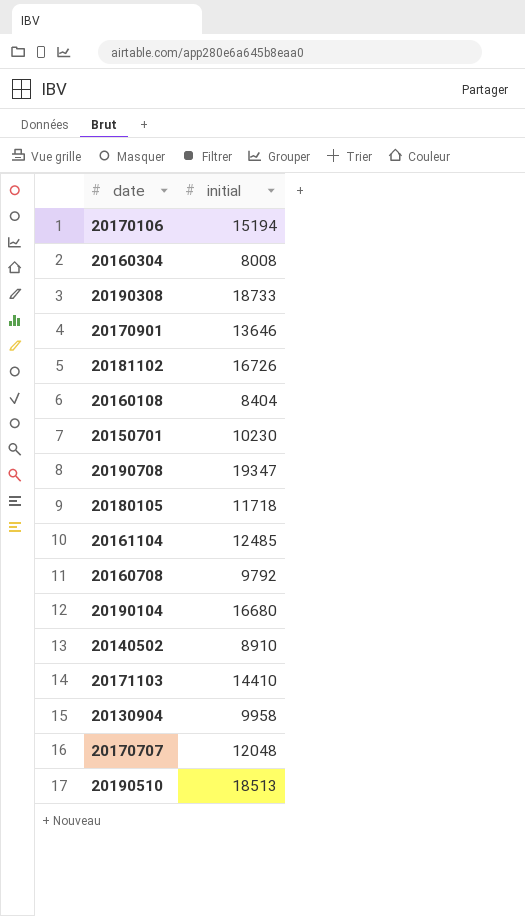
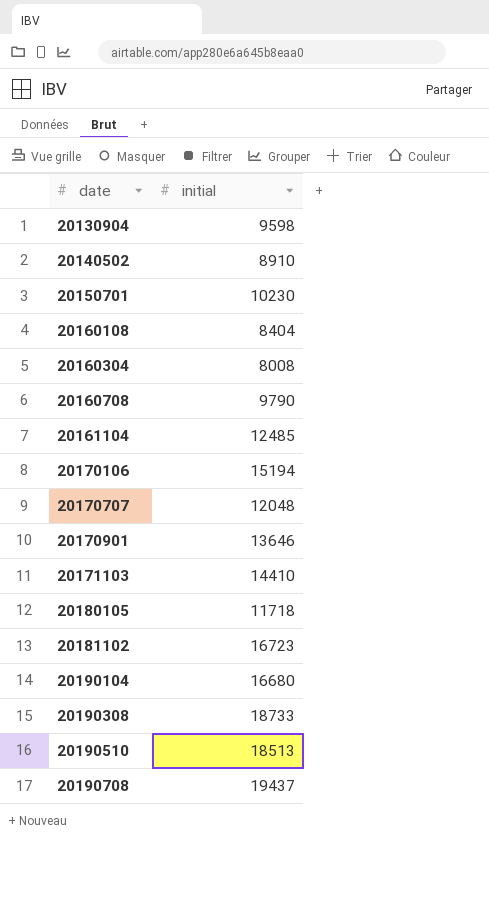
row order: none -> date ascending
20130904 | initial: 9958 -> 9598
20160708 | initial: 9792 -> 9790
20181102 | initial: 16726 -> 16723
20190708 | initial: 19347 -> 19437

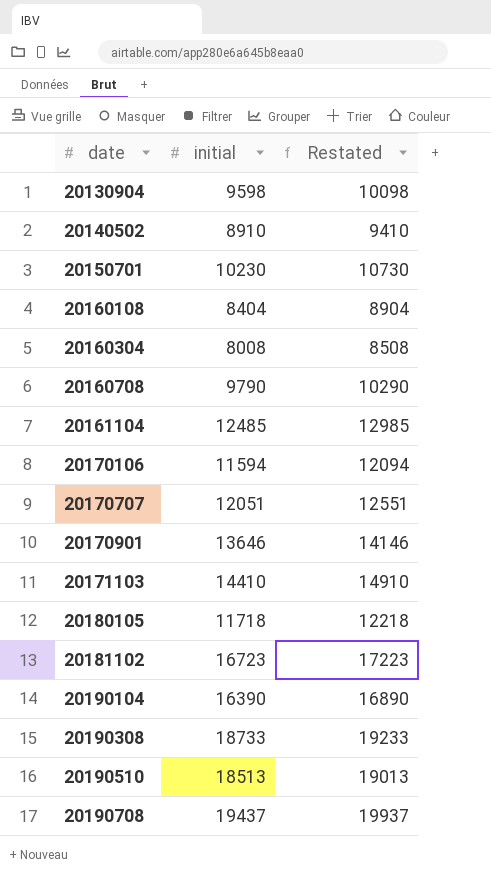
column Restated | formula: none -> [initial] + 500
20170106 | initial: 15194 -> 11594
20170707 | initial: 12048 -> 12051
20190104 | initial: 16680 -> 16390

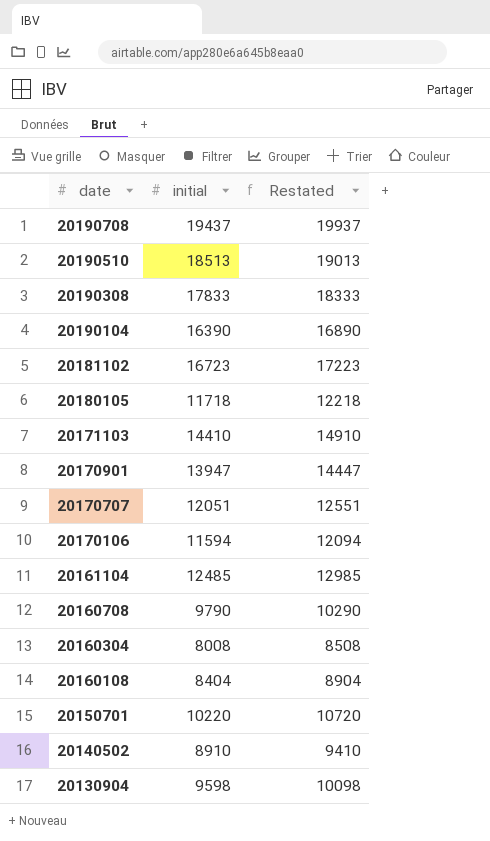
row order: date ascending -> date descending
20190308 | initial: 18733 -> 17833
20190308 | Restated: 19233 -> 18333
20170901 | initial: 13646 -> 13947
20170901 | Restated: 14146 -> 14447
20150701 | initial: 10230 -> 10220
20150701 | Restated: 10730 -> 10720

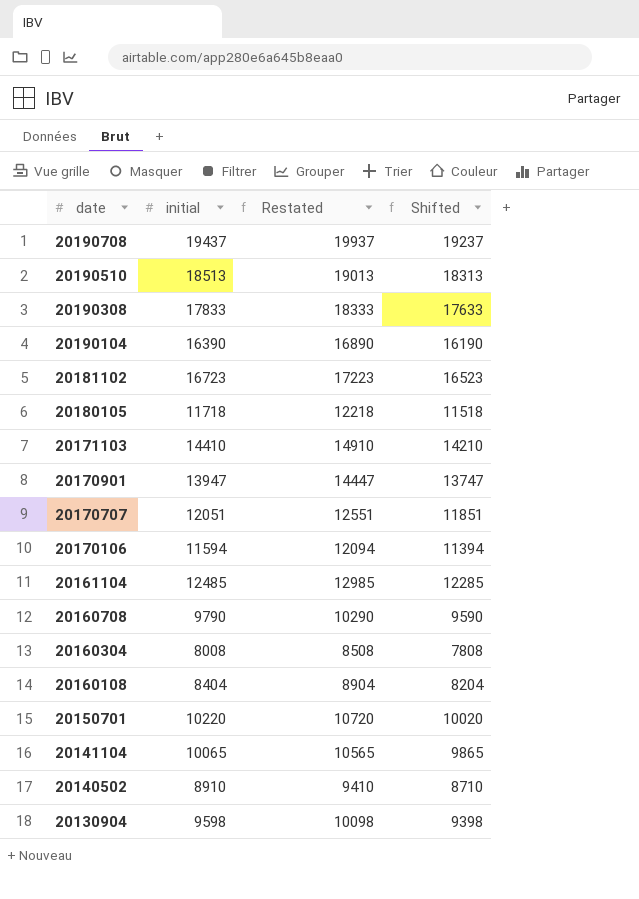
column Shifted | formula: none -> [initial] - 200
row 20141104: none -> 10065 | 10565 | 9865

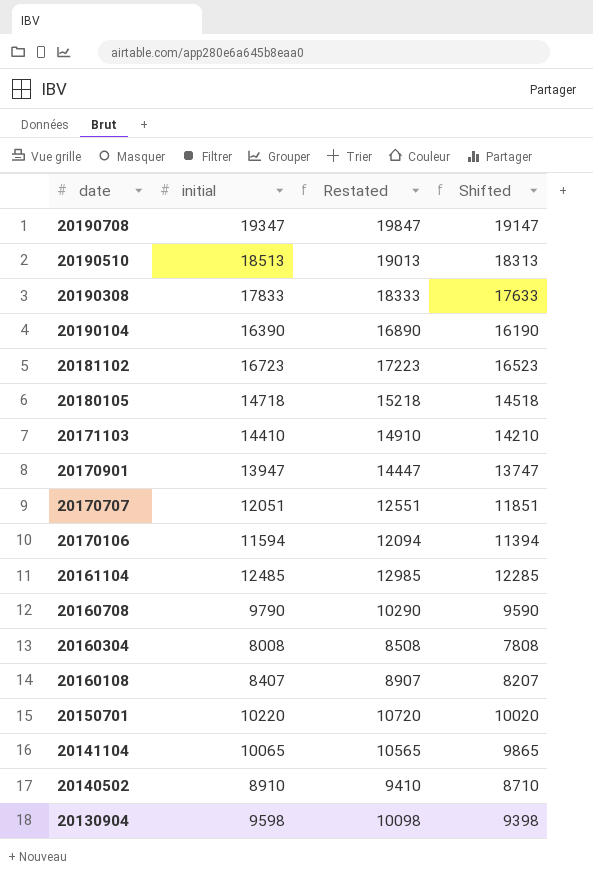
20190708 | initial: 19437 -> 19347
20190708 | Restated: 19937 -> 19847
20190708 | Shifted: 19237 -> 19147
20180105 | initial: 11718 -> 14718
20180105 | Restated: 12218 -> 15218
20180105 | Shifted: 11518 -> 14518
20160108 | initial: 8404 -> 8407
20160108 | Restated: 8904 -> 8907
20160108 | Shifted: 8204 -> 8207

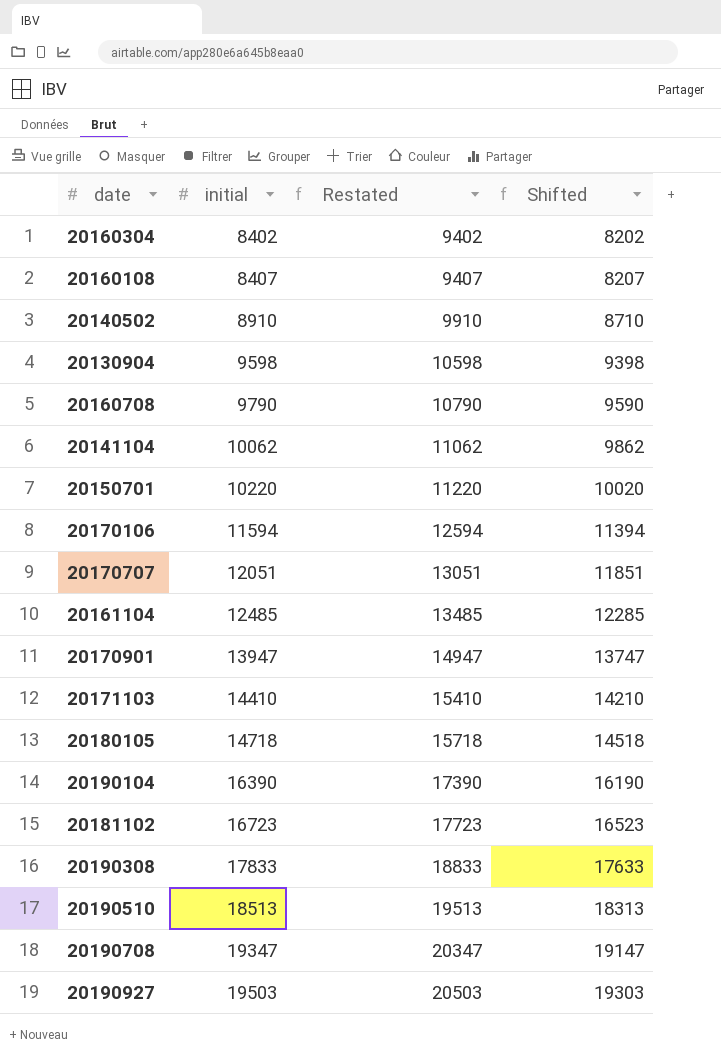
row order: date descending -> initial ascending
column Restated | formula: [initial] + 500 -> [initial] + 1000
20160304 | initial: 8008 -> 8402
20160304 | Shifted: 7808 -> 8202
20141104 | initial: 10065 -> 10062
20141104 | Shifted: 9865 -> 9862
row 20190927: none -> 19503 | 20503 | 19303

